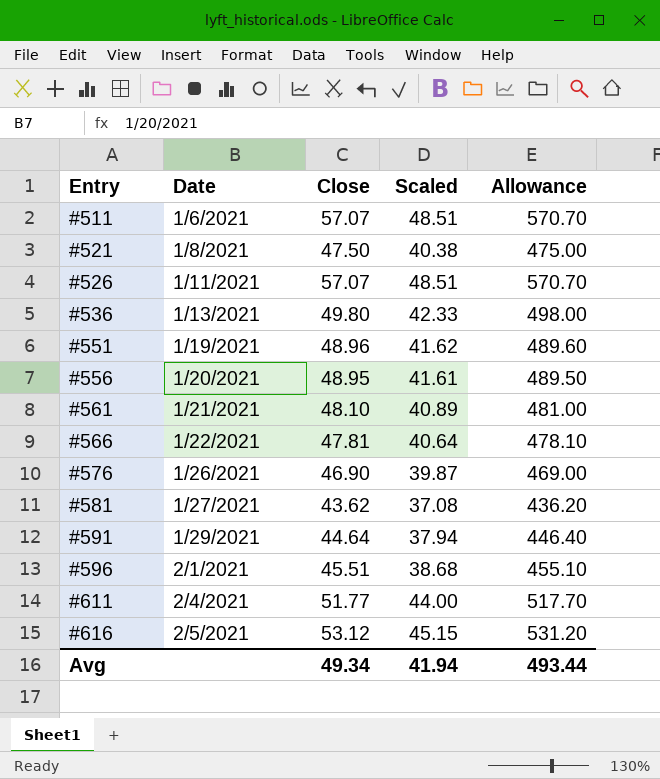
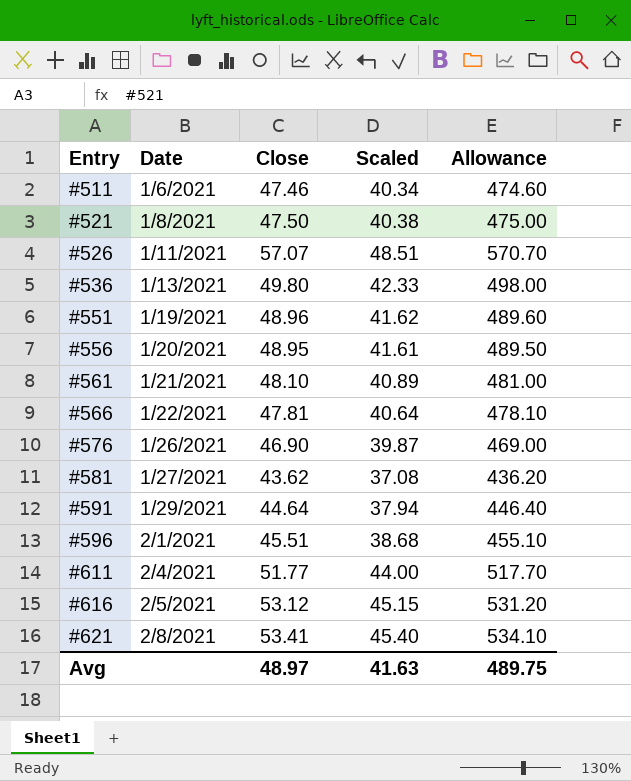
#511 | Close: 57.07 -> 47.46
#511 | Scaled: 48.51 -> 40.34
#511 | Allowance: 570.70 -> 474.60
row #621: none -> 2/8/2021 | 53.41 | 45.40 | 534.10
Avg | Close: 49.34 -> 48.97
Avg | Scaled: 41.94 -> 41.63
Avg | Allowance: 493.44 -> 489.75

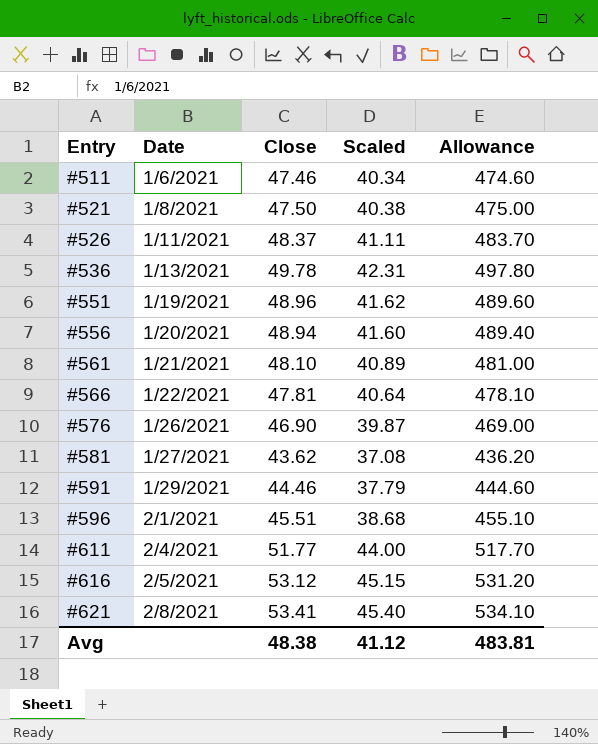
#526 | Close: 57.07 -> 48.37
#526 | Scaled: 48.51 -> 41.11
#526 | Allowance: 570.70 -> 483.70
#536 | Close: 49.80 -> 49.78
#536 | Scaled: 42.33 -> 42.31
#536 | Allowance: 498.00 -> 497.80
#556 | Close: 48.95 -> 48.94
#556 | Scaled: 41.61 -> 41.60
#556 | Allowance: 489.50 -> 489.40
#591 | Close: 44.64 -> 44.46
#591 | Scaled: 37.94 -> 37.79
#591 | Allowance: 446.40 -> 444.60
Avg | Close: 48.97 -> 48.38
Avg | Scaled: 41.63 -> 41.12
Avg | Allowance: 489.75 -> 483.81

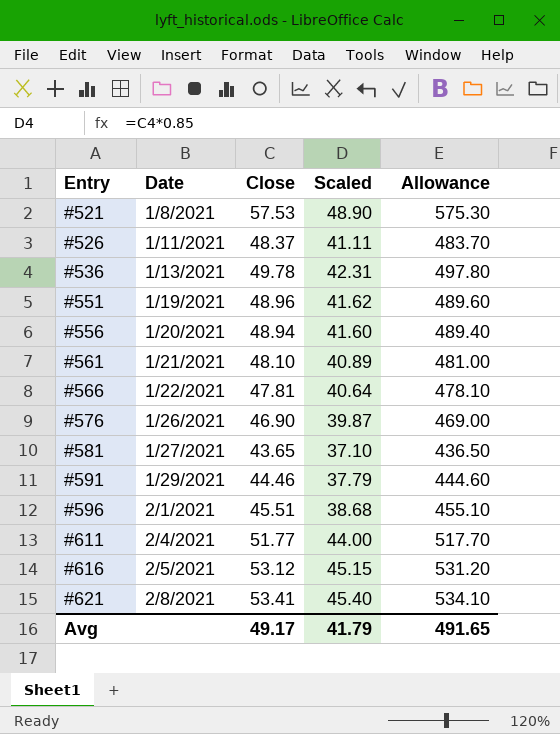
row #511: 1/6/2021 | 47.46 | 40.34 | 474.60 -> none
#521 | Close: 47.50 -> 57.53
#521 | Scaled: 40.38 -> 48.90
#521 | Allowance: 475.00 -> 575.30
#581 | Close: 43.62 -> 43.65
#581 | Scaled: 37.08 -> 37.10
#581 | Allowance: 436.20 -> 436.50
Avg | Close: 48.38 -> 49.17
Avg | Scaled: 41.12 -> 41.79
Avg | Allowance: 483.81 -> 491.65

